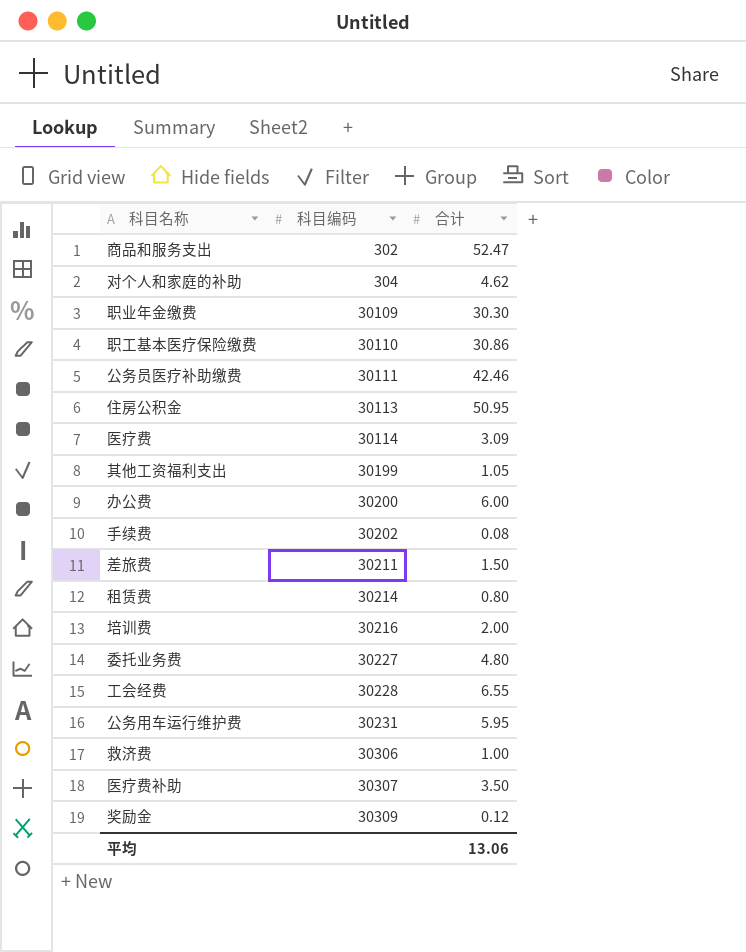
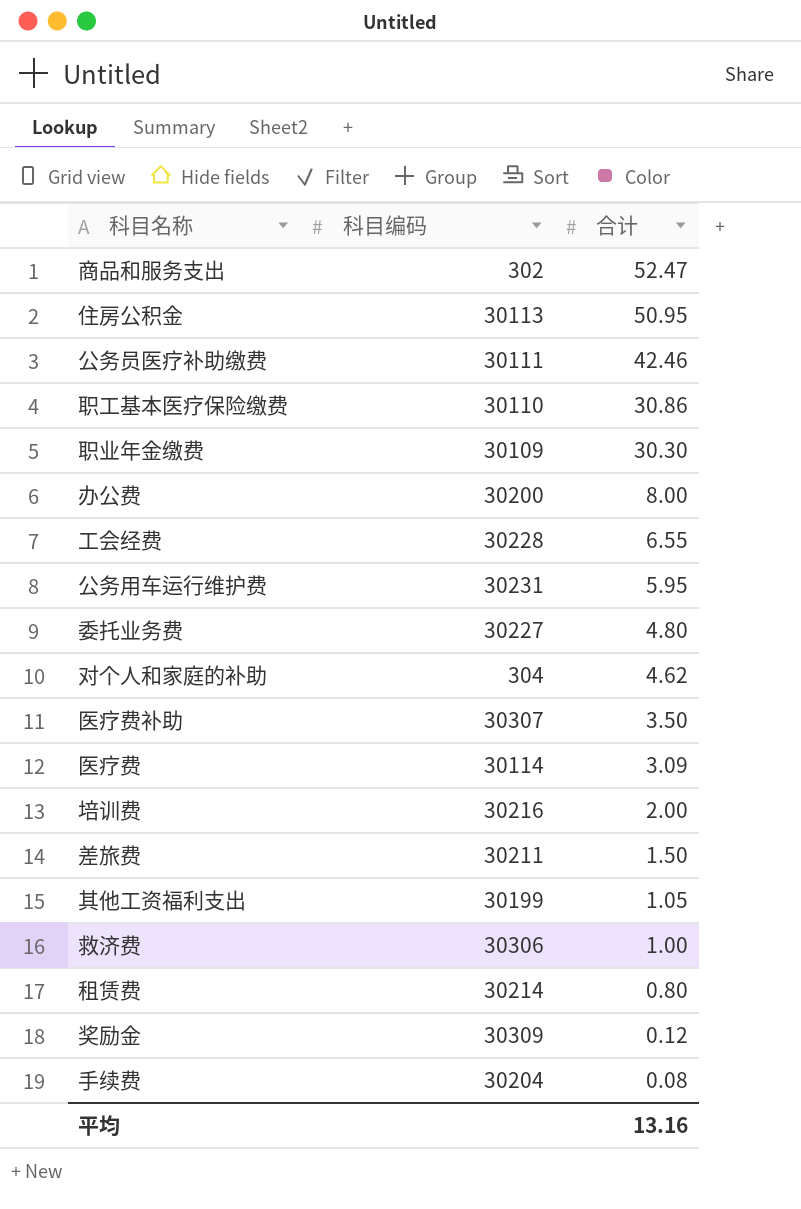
row order: 科目编码 ascending -> 合计 descending
办公费 | 合计: 6.00 -> 8.00
手续费 | 科目编码: 30202 -> 30204
平均 | 合计: 13.06 -> 13.16

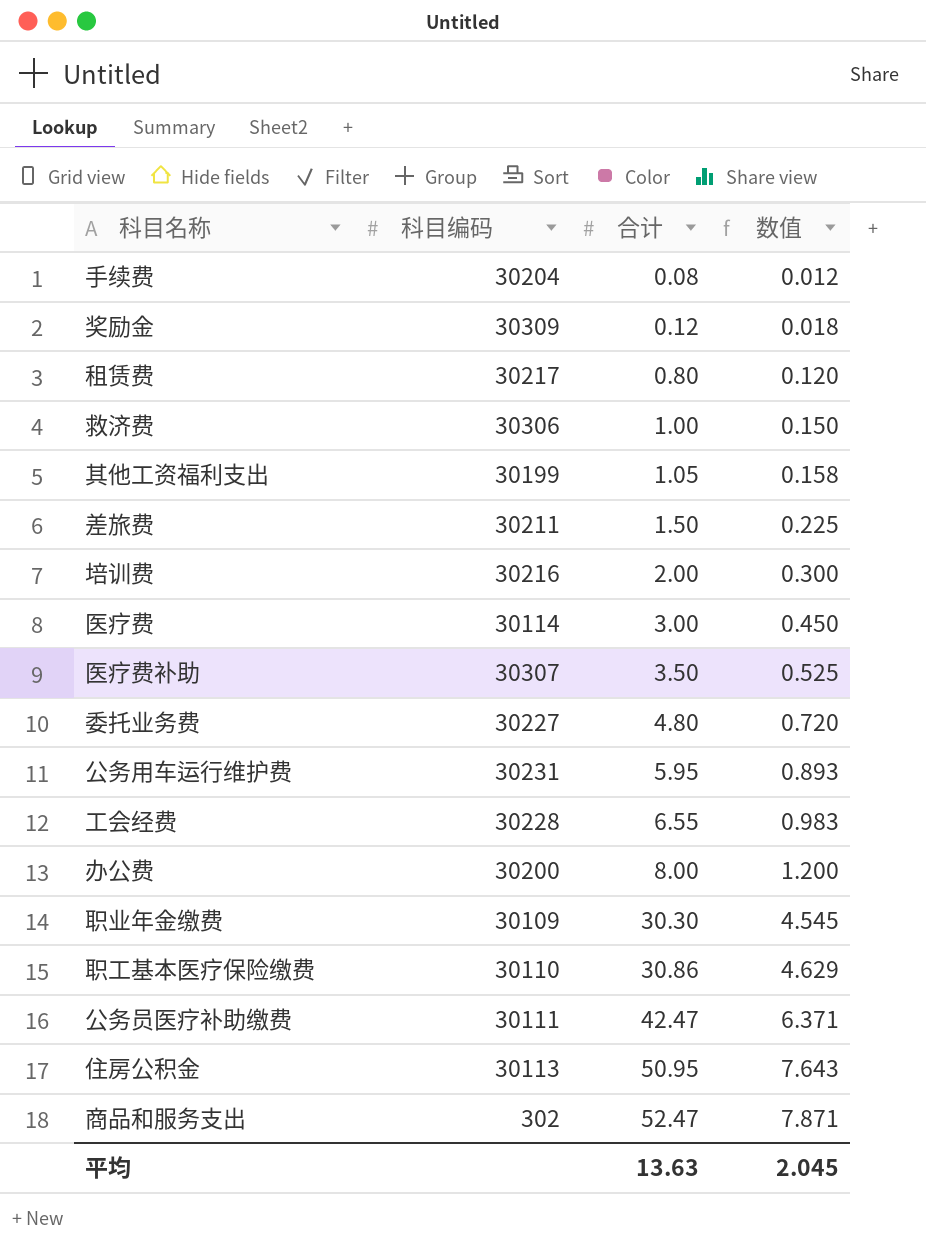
row order: 合计 descending -> 合计 ascending
column 数值 | formula: none -> [合计] * 0.15
row 对个人和家庭的补助: 304 | 4.62 -> none
租赁费 | 科目编码: 30214 -> 30217
医疗费 | 合计: 3.09 -> 3.00
公务员医疗补助缴费 | 合计: 42.46 -> 42.47
平均 | 合计: 13.16 -> 13.63

